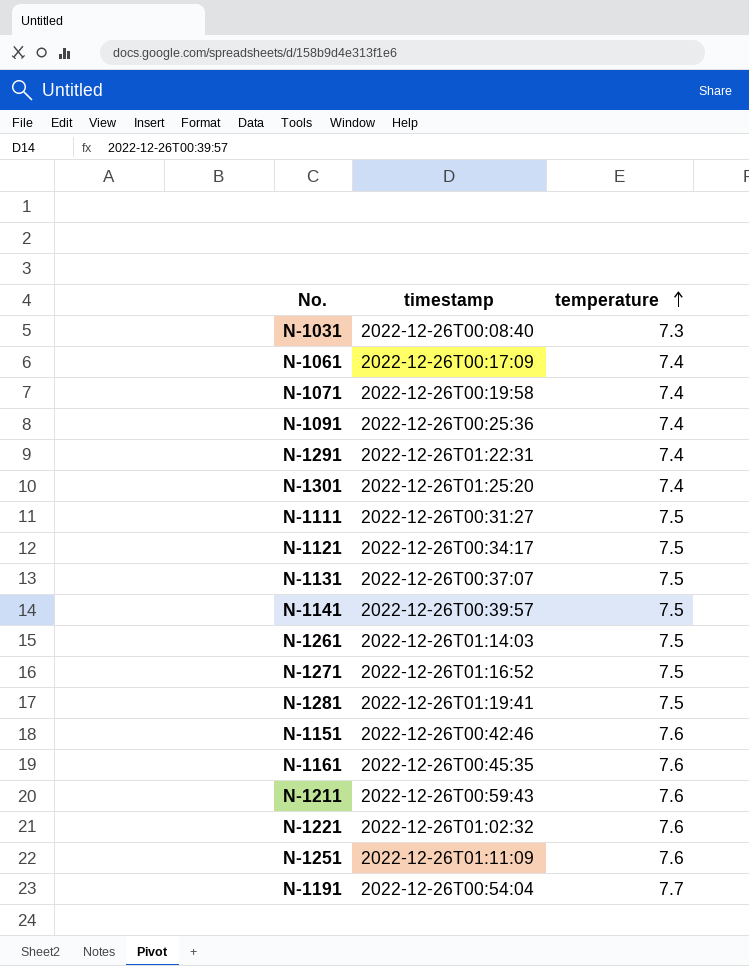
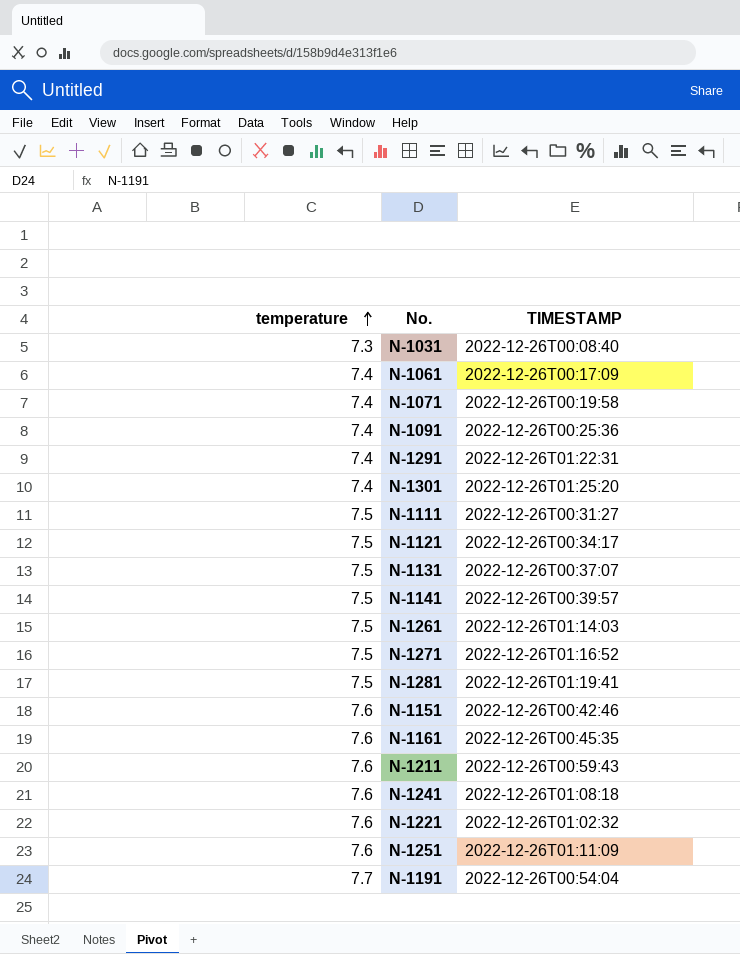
column temperature | position: 3 -> 1
column name: timestamp -> TIMESTAMP
row N-1241: none -> 7.6 | 2022-12-26T01:08:18

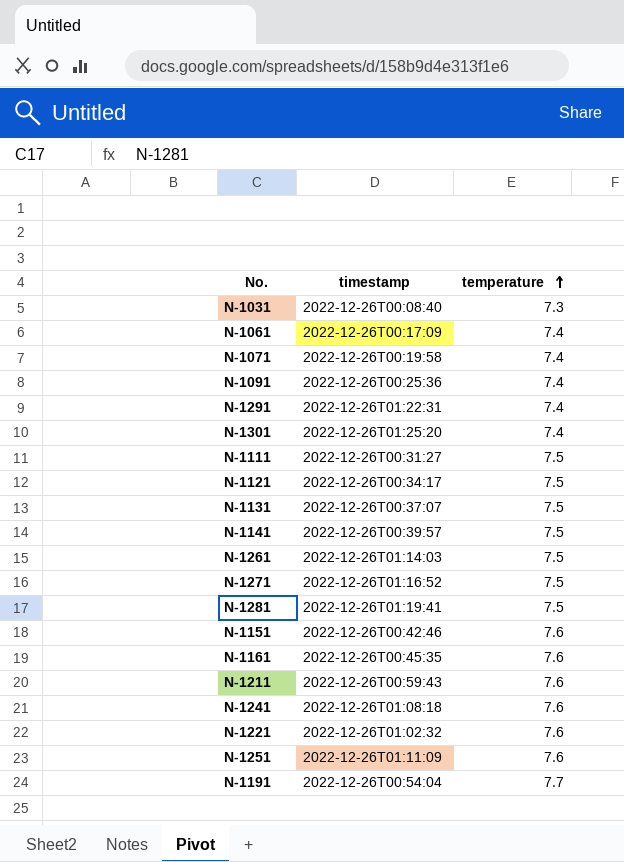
column name: TIMESTAMP -> timestamp
column temperature | position: 1 -> 3

